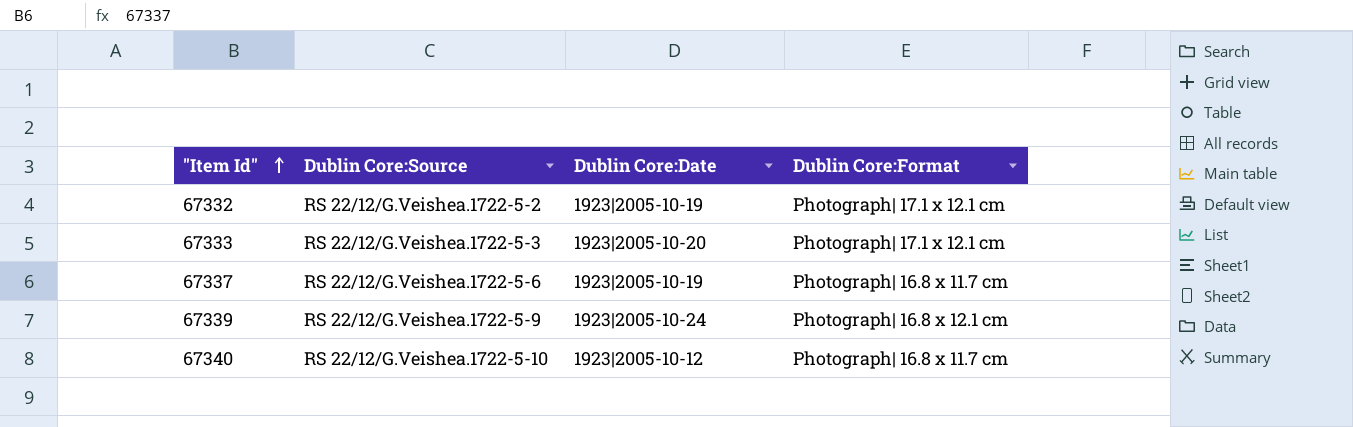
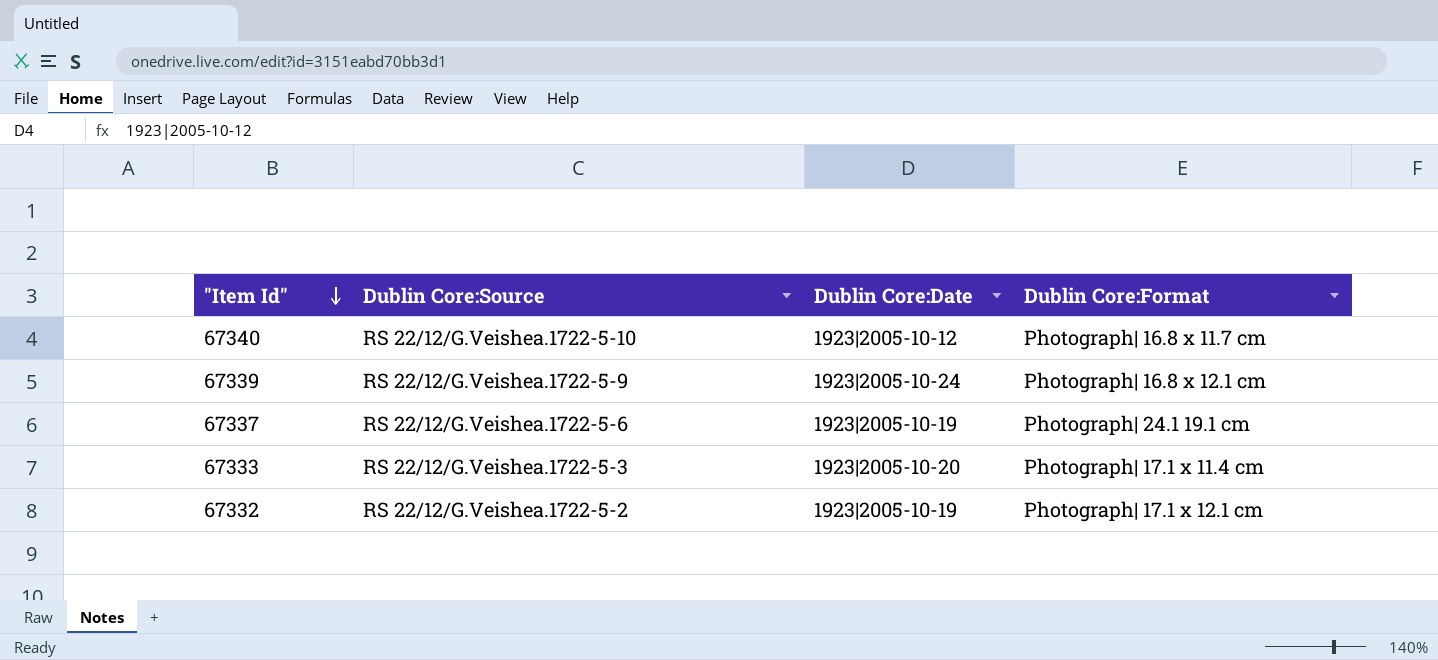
row order: "Item Id" ascending -> "Item Id" descending
67337 | Dublin Core:Format: Photograph| 16.8 x 11.7 cm -> Photograph| 24.1 19.1 cm
67333 | Dublin Core:Format: Photograph| 17.1 x 12.1 cm -> Photograph| 17.1 x 11.4 cm

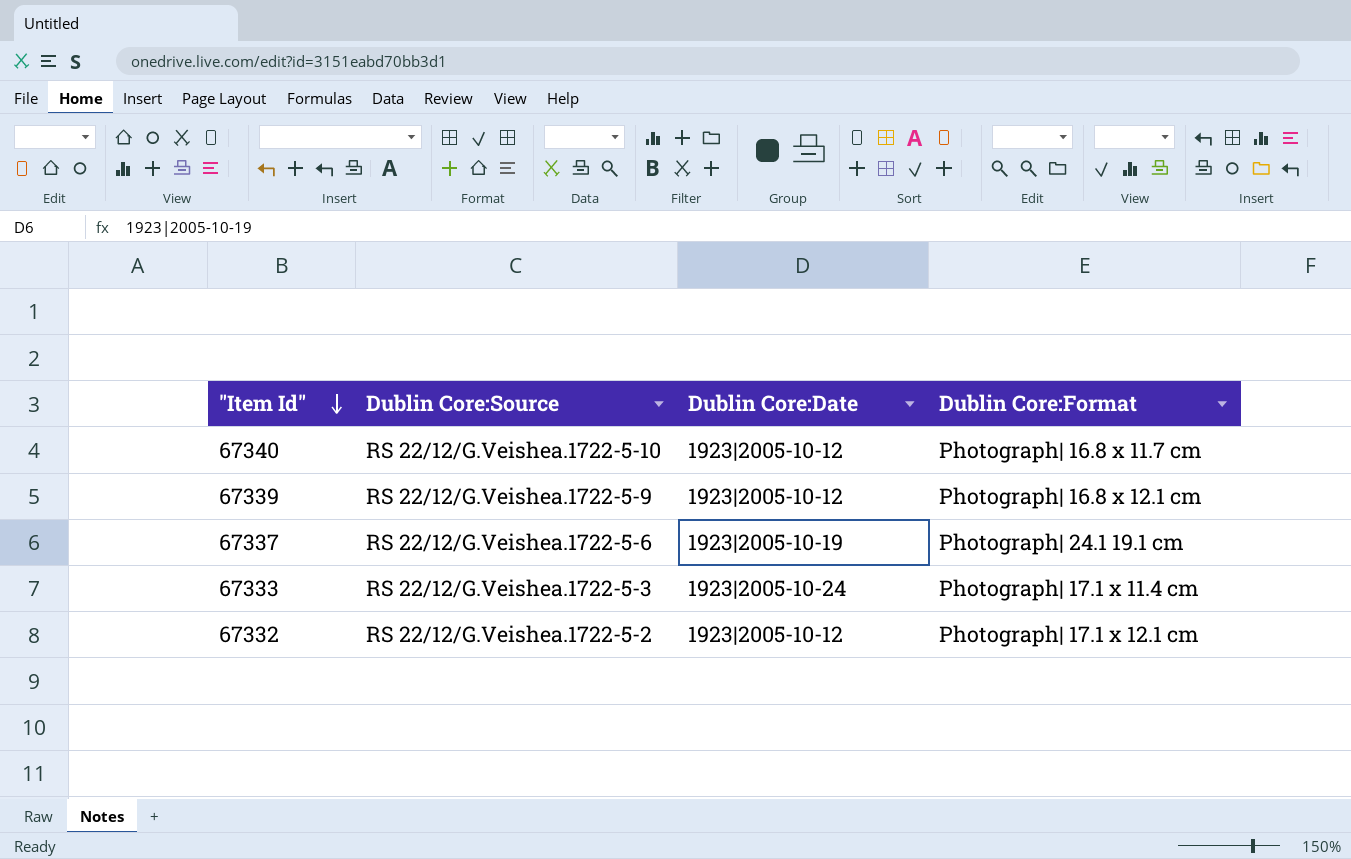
67339 | Dublin Core:Date: 1923|2005-10-24 -> 1923|2005-10-12
67333 | Dublin Core:Date: 1923|2005-10-20 -> 1923|2005-10-24
67332 | Dublin Core:Date: 1923|2005-10-19 -> 1923|2005-10-12

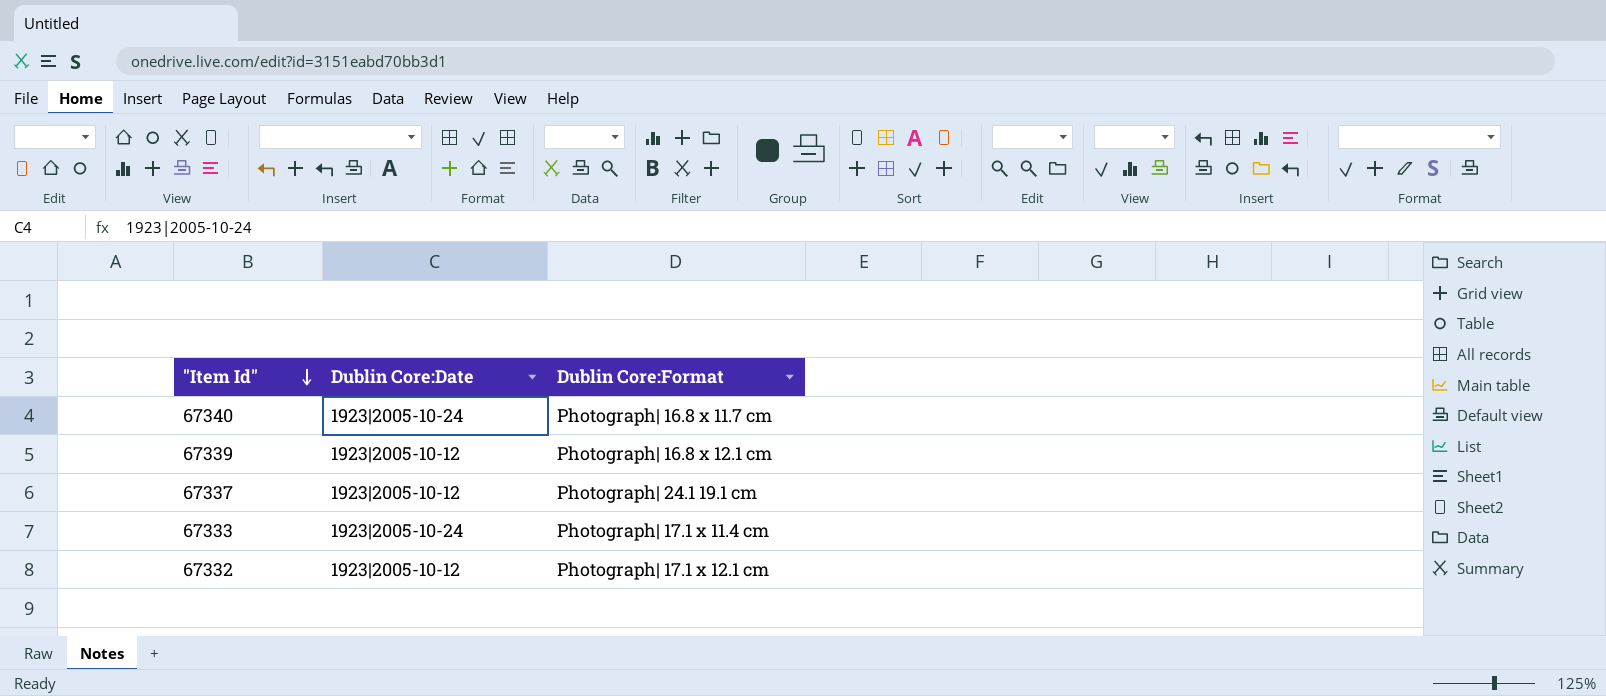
column Dublin Core:Source | position: 2 -> none
67340 | Dublin Core:Date: 1923|2005-10-12 -> 1923|2005-10-24
67337 | Dublin Core:Date: 1923|2005-10-19 -> 1923|2005-10-12

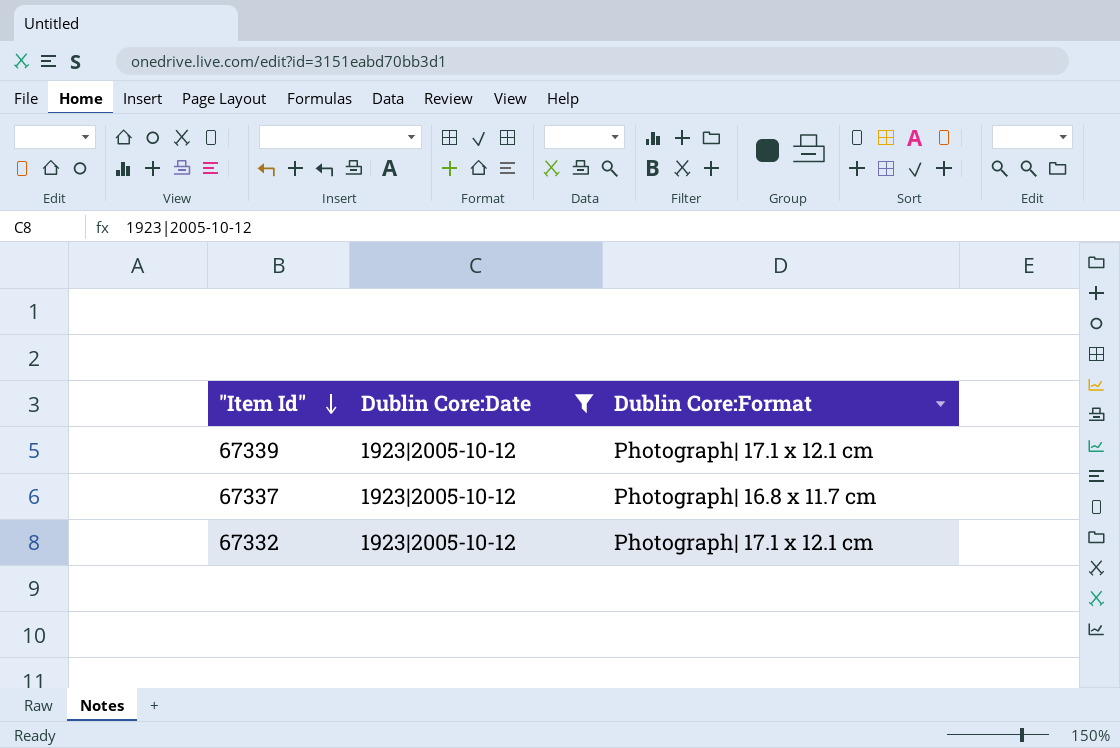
filter: none -> Dublin Core:Date = 1923|2005-10-12
67339 | Dublin Core:Format: Photograph| 16.8 x 12.1 cm -> Photograph| 17.1 x 12.1 cm
67337 | Dublin Core:Format: Photograph| 24.1 19.1 cm -> Photograph| 16.8 x 11.7 cm

